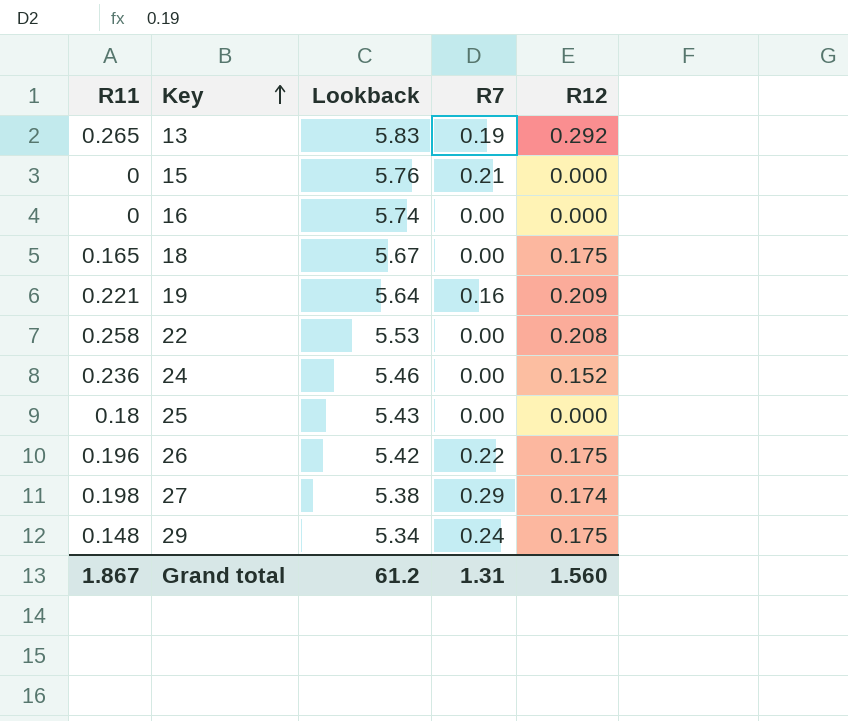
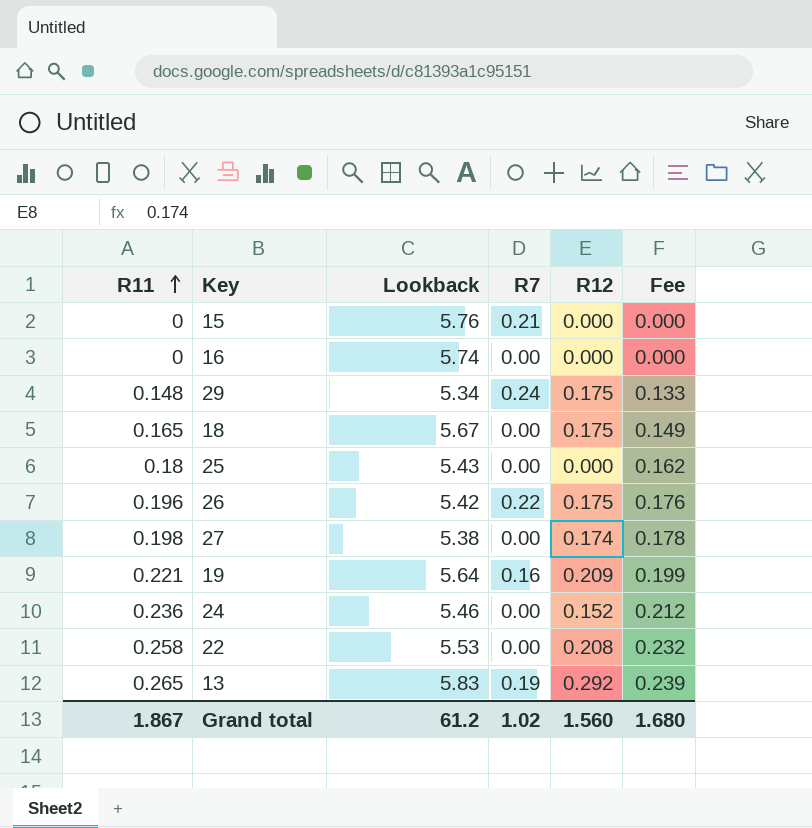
row order: Key ascending -> R11 ascending
column Fee | formula: none -> [R11] * 0.9
27 | R7: 0.29 -> 0.00
Grand total | R7: 1.31 -> 1.02

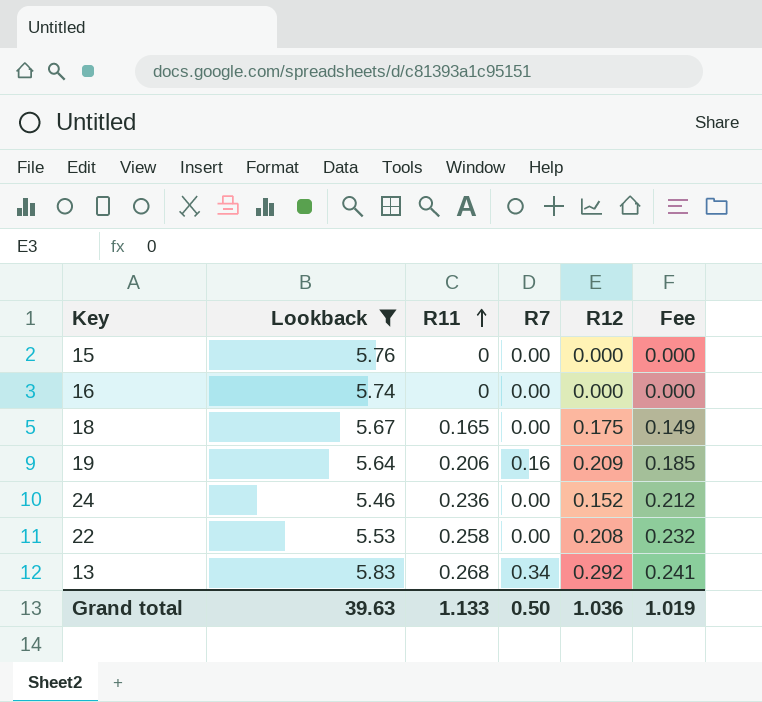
filter: none -> Lookback >= 5.46
column R11 | position: 1 -> 3
15 | R7: 0.21 -> 0.00
19 | R11: 0.221 -> 0.206
19 | Fee: 0.199 -> 0.185
13 | R11: 0.265 -> 0.268
13 | R7: 0.19 -> 0.34
13 | Fee: 0.239 -> 0.241
Grand total | Lookback: 61.2 -> 39.63
Grand total | R11: 1.867 -> 1.133
Grand total | R7: 1.02 -> 0.50
Grand total | R12: 1.560 -> 1.036
Grand total | Fee: 1.680 -> 1.019

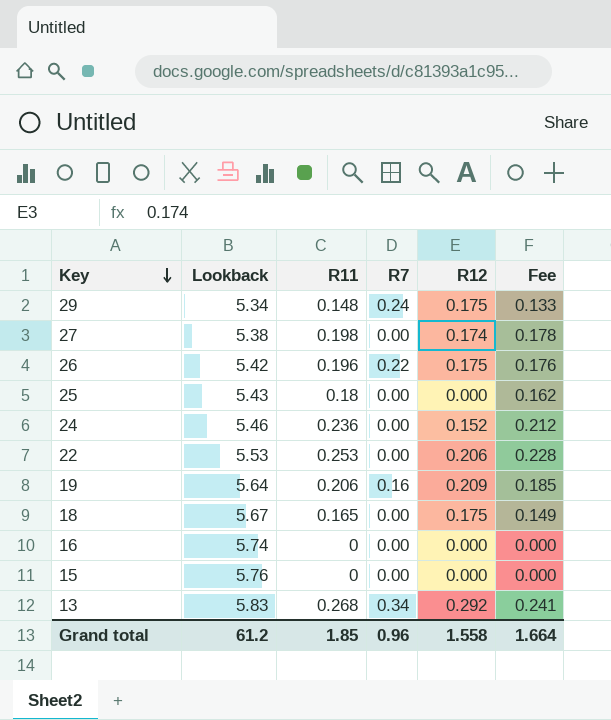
filter: Lookback >= 5.46 -> none
row order: R11 ascending -> Key descending
22 | R11: 0.258 -> 0.253
22 | R12: 0.208 -> 0.206
22 | Fee: 0.232 -> 0.228
Grand total | Lookback: 39.63 -> 61.2
Grand total | R11: 1.133 -> 1.85
Grand total | R7: 0.50 -> 0.96
Grand total | R12: 1.036 -> 1.558
Grand total | Fee: 1.019 -> 1.664

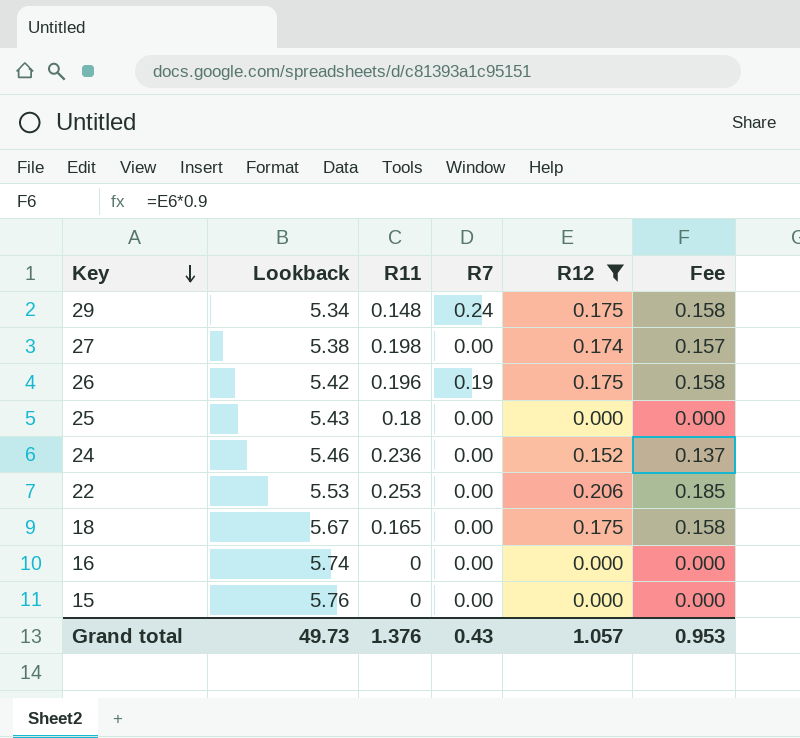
filter: none -> R12 <= 0.206
column Fee | formula: [R11] * 0.9 -> [R12] * 0.9
26 | R7: 0.22 -> 0.19
Grand total | Lookback: 61.2 -> 49.73
Grand total | R11: 1.85 -> 1.376
Grand total | R7: 0.96 -> 0.43
Grand total | R12: 1.558 -> 1.057
Grand total | Fee: 1.664 -> 0.953

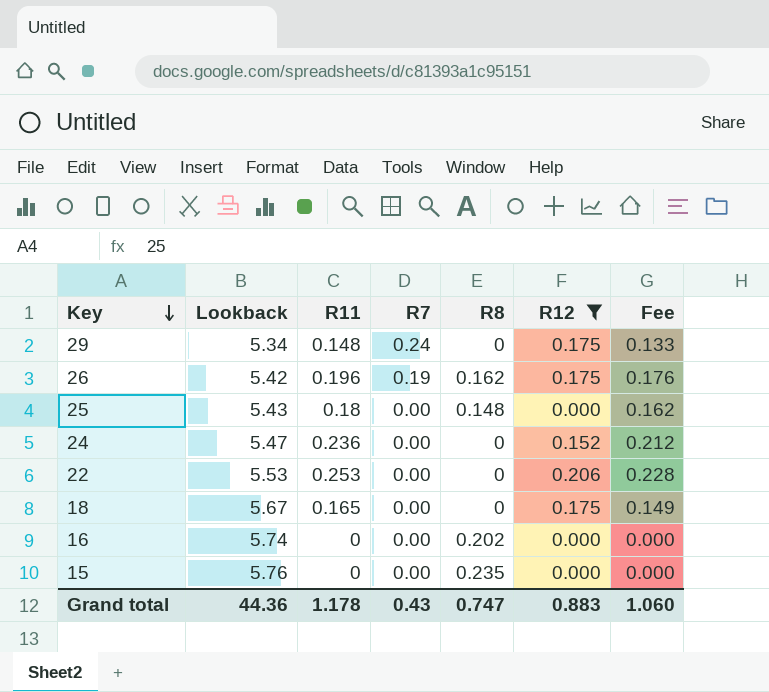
column R8 | position: none -> 5
column Fee | formula: [R12] * 0.9 -> [R11] * 0.9
row 27: 5.38 | 0.198 | 0.00 | 0.174 | 0.157 -> none
24 | Lookback: 5.46 -> 5.47
Grand total | Lookback: 49.73 -> 44.36
Grand total | R11: 1.376 -> 1.178
Grand total | R12: 1.057 -> 0.883
Grand total | Fee: 0.953 -> 1.060

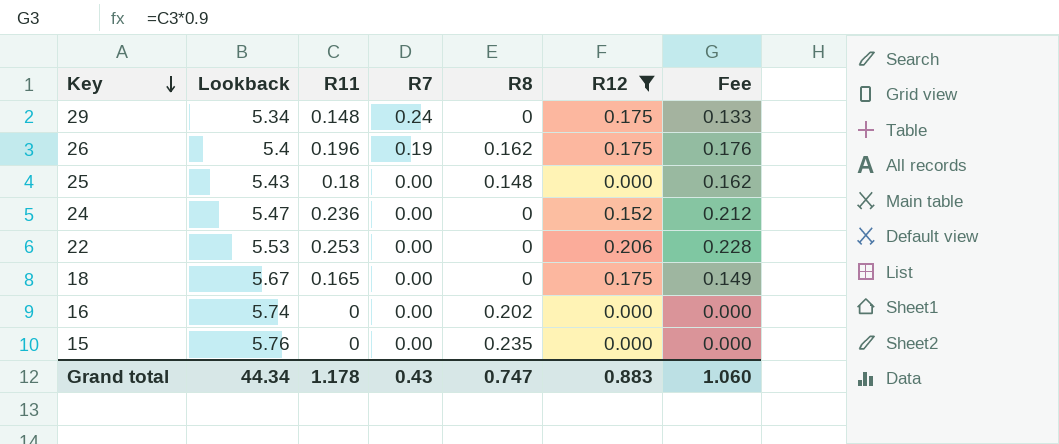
26 | Lookback: 5.42 -> 5.4
Grand total | Lookback: 44.36 -> 44.34

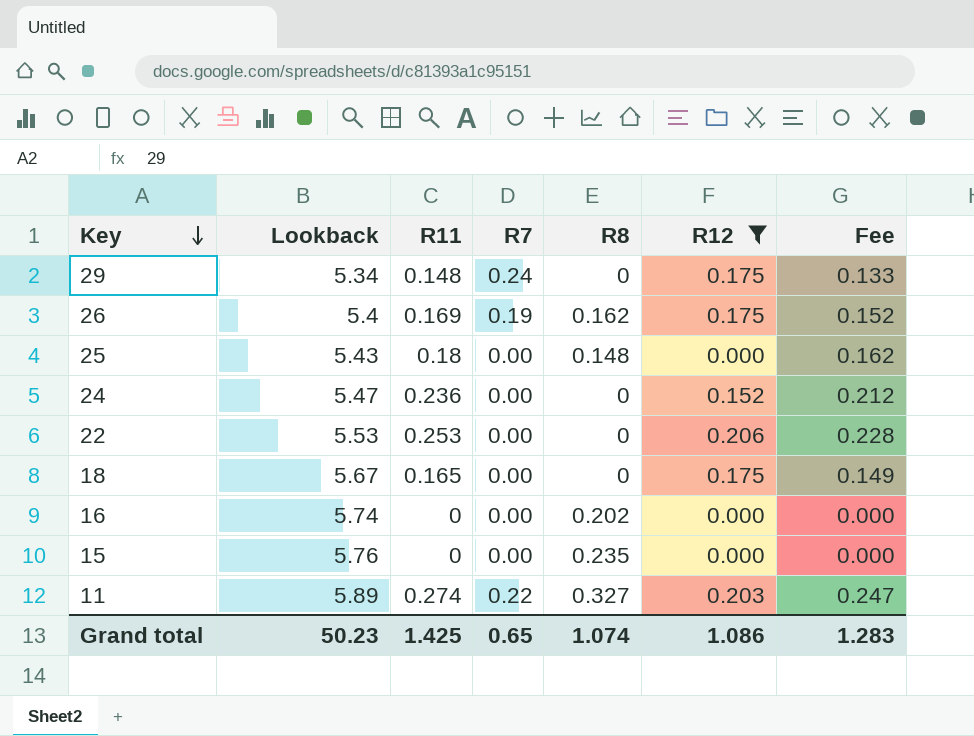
26 | R11: 0.196 -> 0.169
26 | Fee: 0.176 -> 0.152
row 11: none -> 5.89 | 0.274 | 0.22 | 0.327 | 0.203 | 0.247
Grand total | Lookback: 44.34 -> 50.23
Grand total | R11: 1.178 -> 1.425
Grand total | R7: 0.43 -> 0.65
Grand total | R8: 0.747 -> 1.074
Grand total | R12: 0.883 -> 1.086
Grand total | Fee: 1.060 -> 1.283

